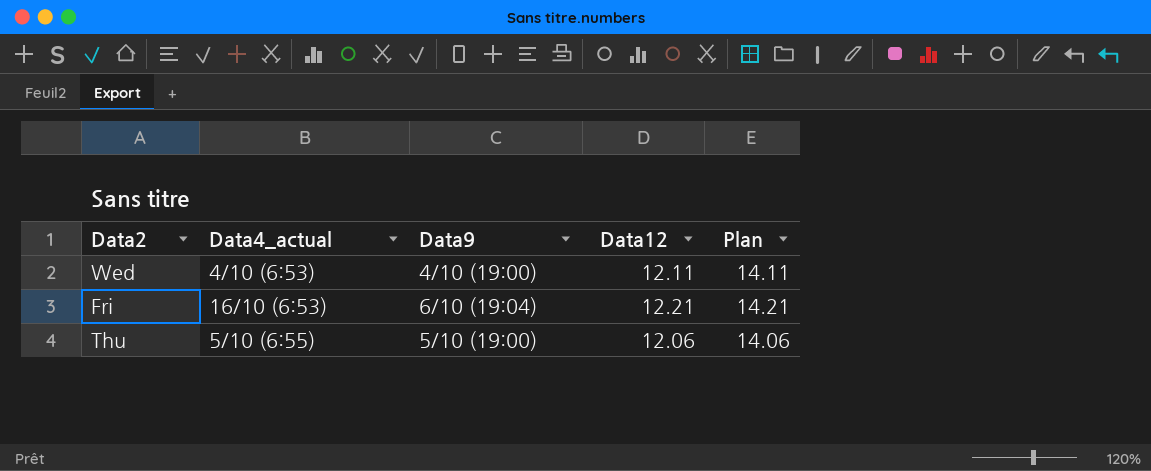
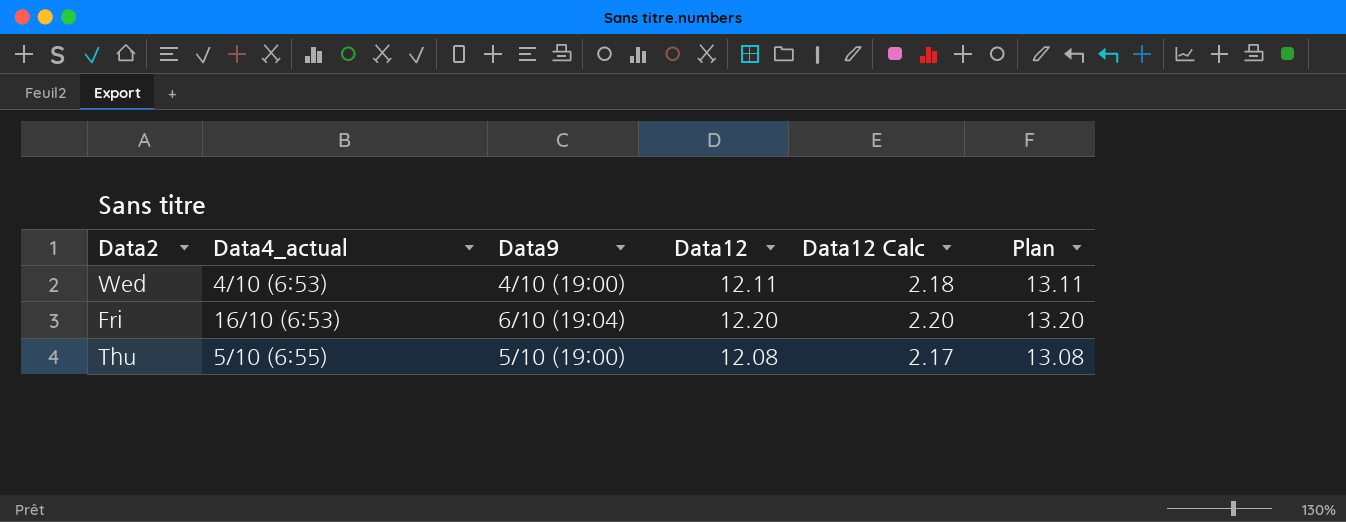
column Data12 Calc | formula: none -> [Data12] * 0.18
column Plan | formula: [Data12] + 2 -> [Data12] + 1
Fri | Data12: 12.21 -> 12.20
Thu | Data12: 12.06 -> 12.08

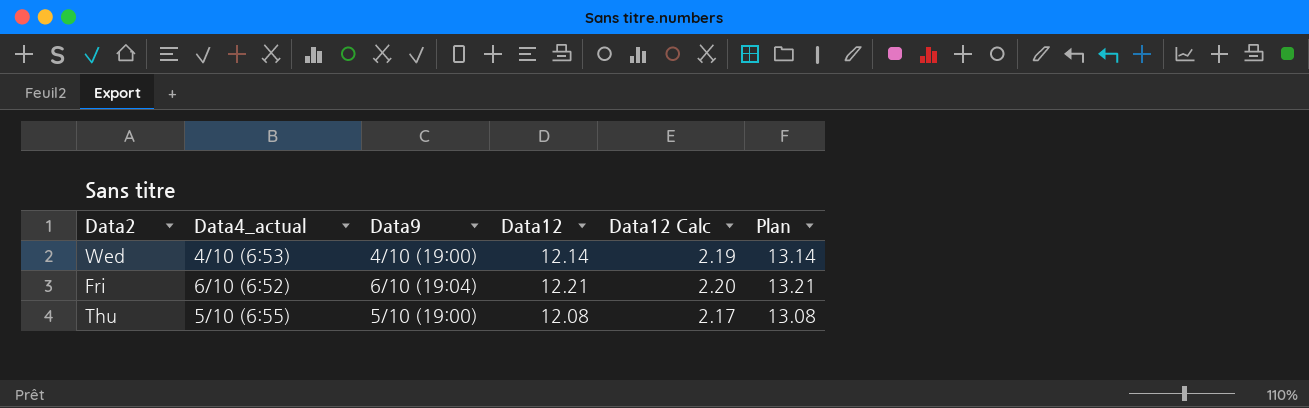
Wed | Data12: 12.11 -> 12.14
Wed | Data12 Calc: 2.18 -> 2.19
Wed | Plan: 13.11 -> 13.14
Fri | Data4_actual: 16/10 (6:53) -> 6/10 (6:52)
Fri | Data12: 12.20 -> 12.21
Fri | Plan: 13.20 -> 13.21

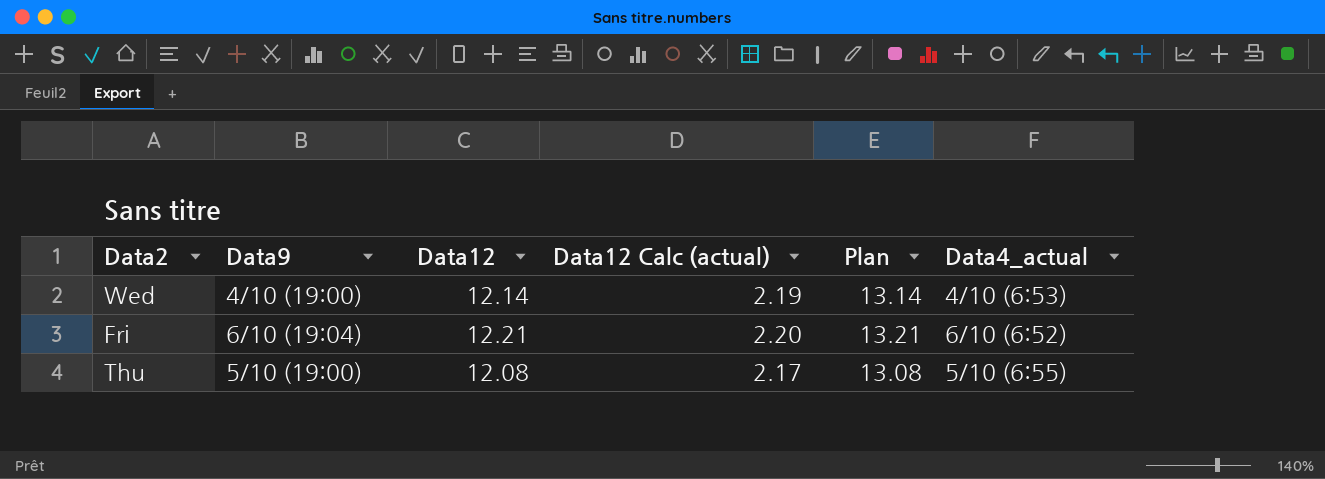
column name: Data12 Calc -> Data12 Calc (actual)
column Data4_actual | position: 2 -> 6

